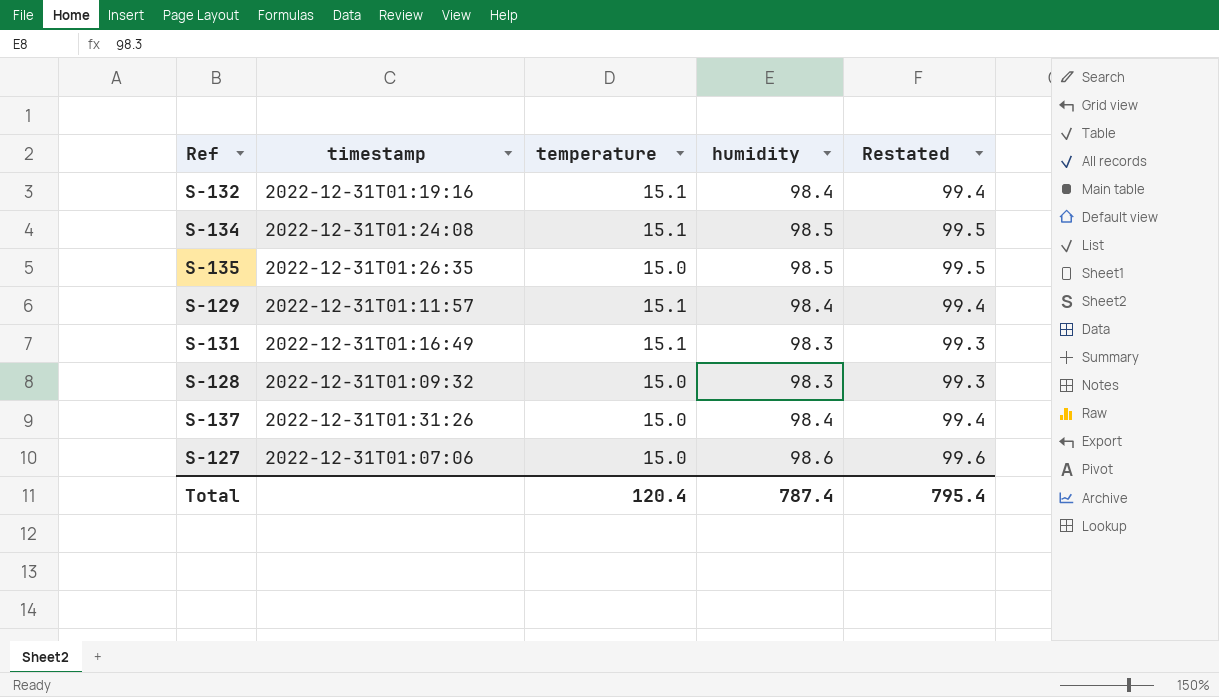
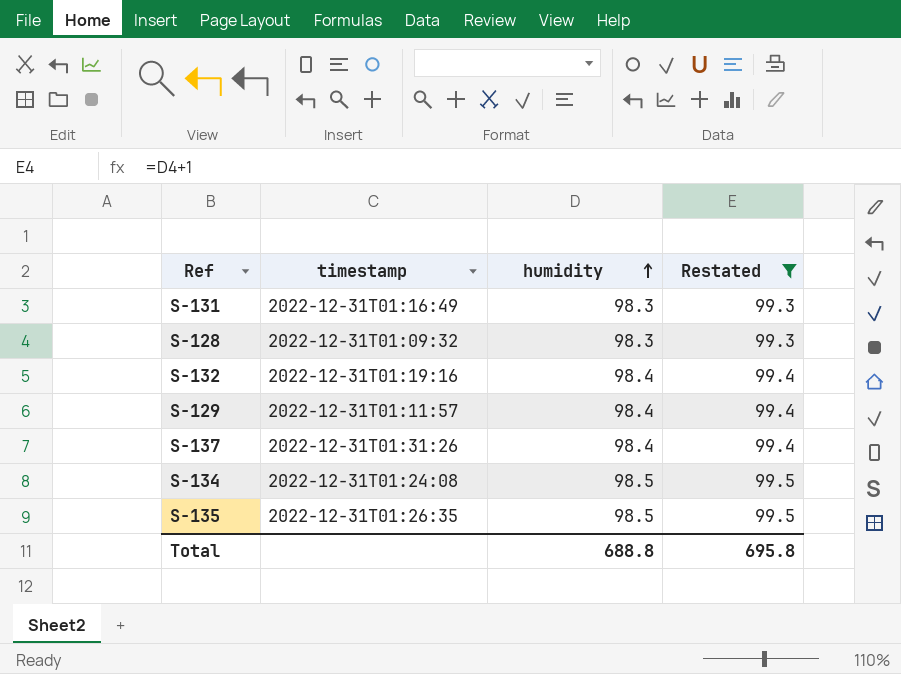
filter: none -> Restated != 99.6
row order: none -> humidity ascending
column temperature | position: 3 -> none
Total | humidity: 787.4 -> 688.8
Total | Restated: 795.4 -> 695.8

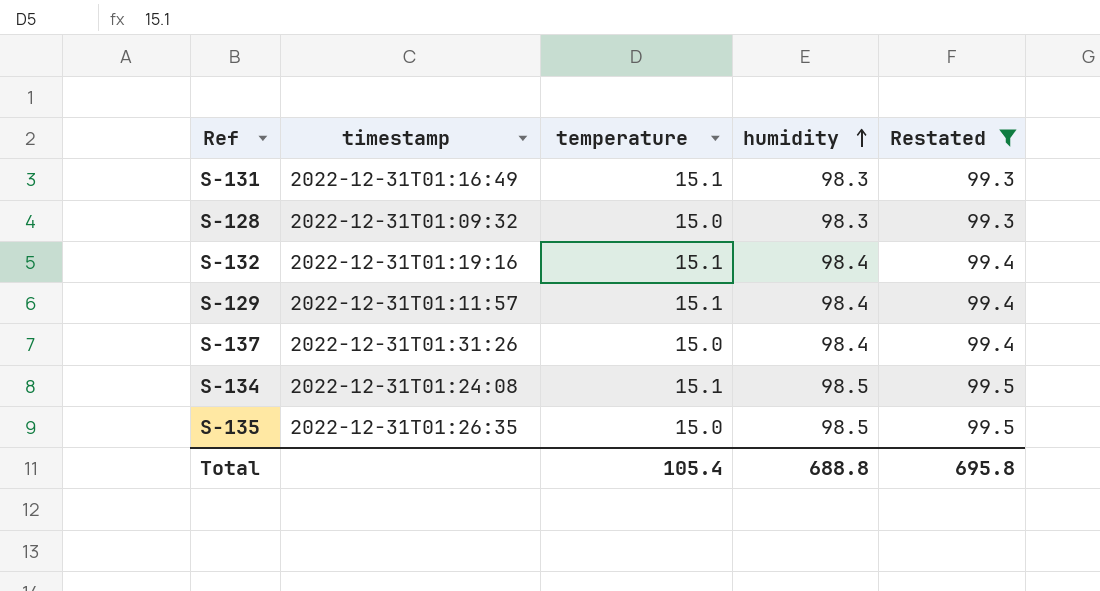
column temperature | position: none -> 3

